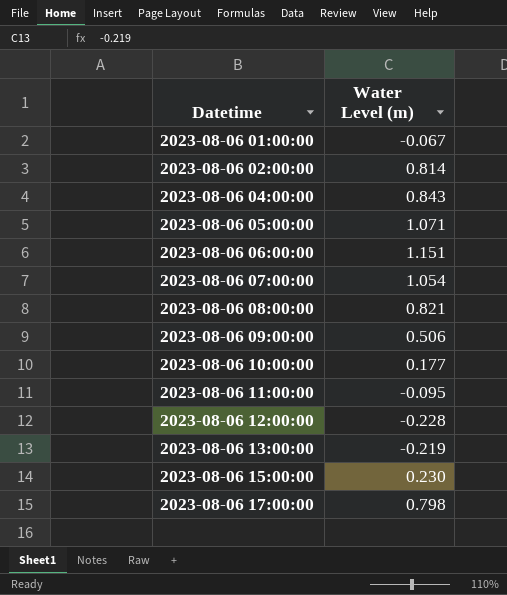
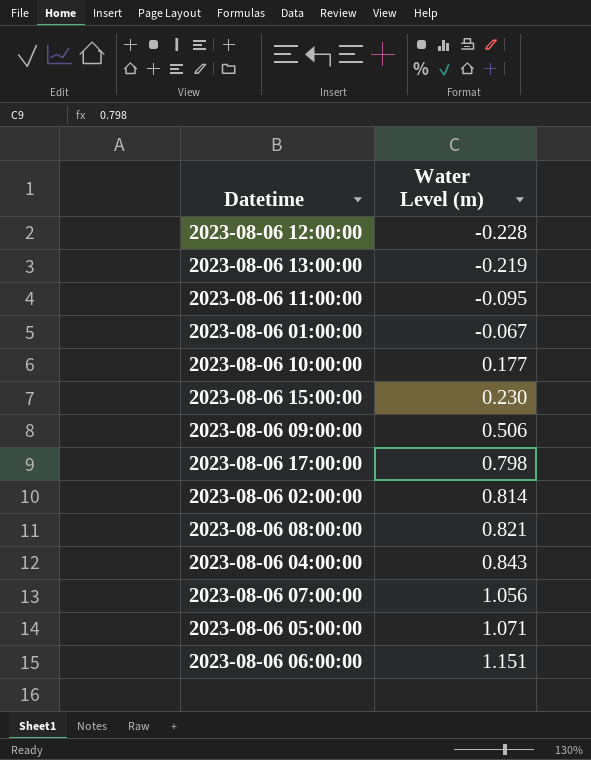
row order: Datetime ascending -> Water Level (m) ascending
2023-08-06 07:00:00 | Water Level (m): 1.054 -> 1.056

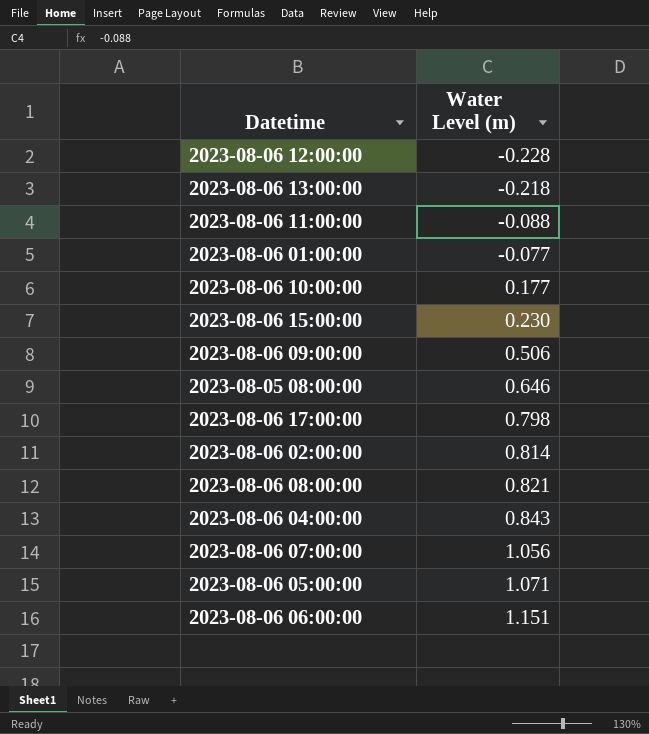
2023-08-06 13:00:00 | Water Level (m): -0.219 -> -0.218
2023-08-06 11:00:00 | Water Level (m): -0.095 -> -0.088
2023-08-06 01:00:00 | Water Level (m): -0.067 -> -0.077
row 2023-08-05 08:00:00: none -> 0.646

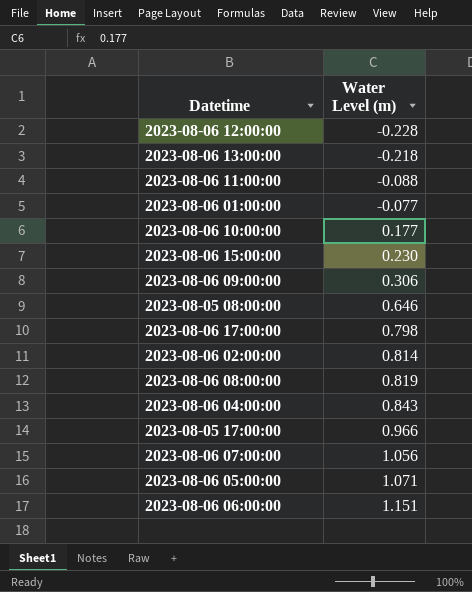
2023-08-06 09:00:00 | Water Level (m): 0.506 -> 0.306
2023-08-06 08:00:00 | Water Level (m): 0.821 -> 0.819
row 2023-08-05 17:00:00: none -> 0.966

